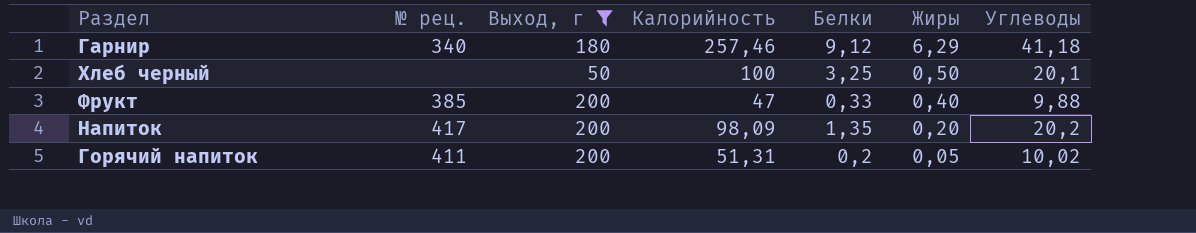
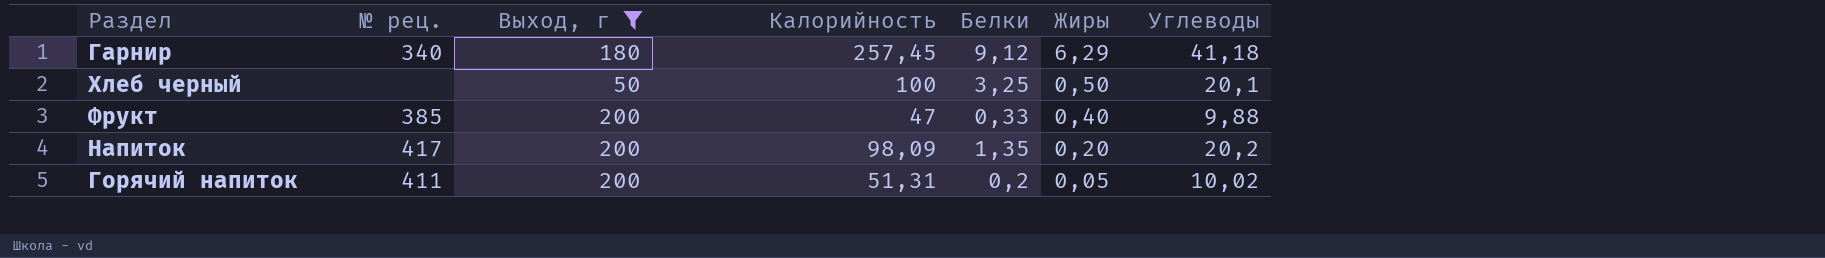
Гарнир | Калорийность: 257,46 -> 257,45

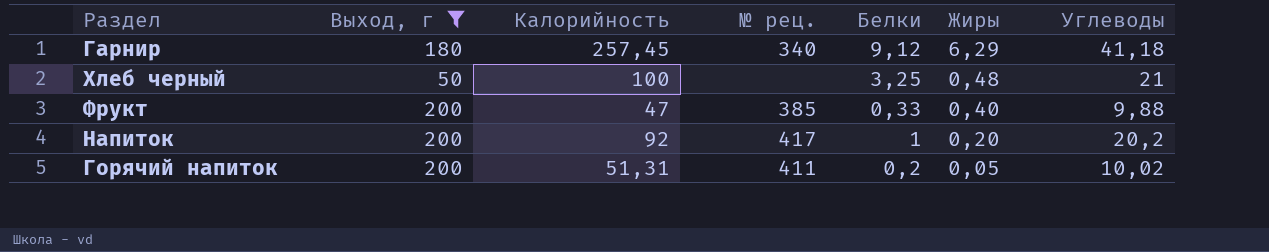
column № рец. | position: 2 -> 4
Хлеб черный | Жиры: 0,50 -> 0,48
Хлеб черный | Углеводы: 20,1 -> 21
Напиток | Калорийность: 98,09 -> 92
Напиток | Белки: 1,35 -> 1

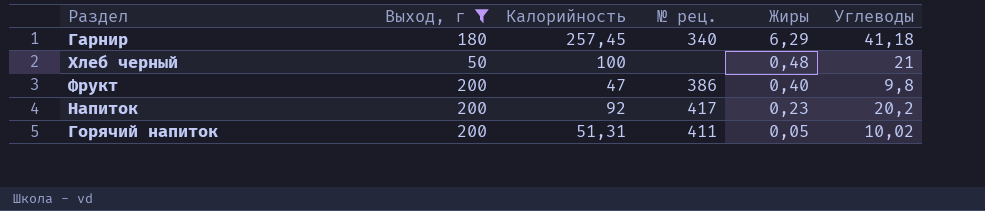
column Белки | position: 5 -> none
Фрукт | № рец.: 385 -> 386
Фрукт | Углеводы: 9,88 -> 9,8
Напиток | Жиры: 0,20 -> 0,23

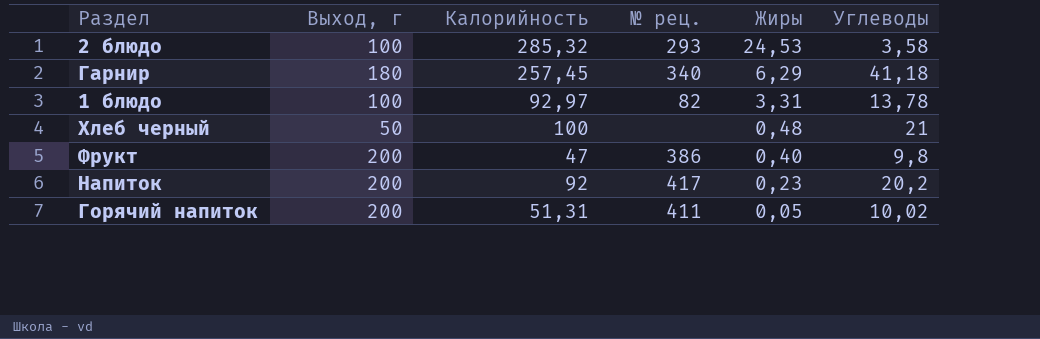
filter: Выход, г != 100 -> none

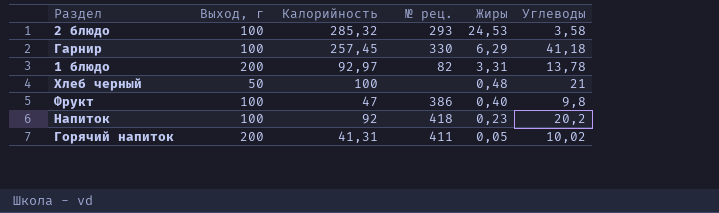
Гарнир | Выход, г: 180 -> 100
Гарнир | № рец.: 340 -> 330
1 блюдо | Выход, г: 100 -> 200
Фрукт | Выход, г: 200 -> 100
Напиток | Выход, г: 200 -> 100
Напиток | № рец.: 417 -> 418
Горячий напиток | Калорийность: 51,31 -> 41,31

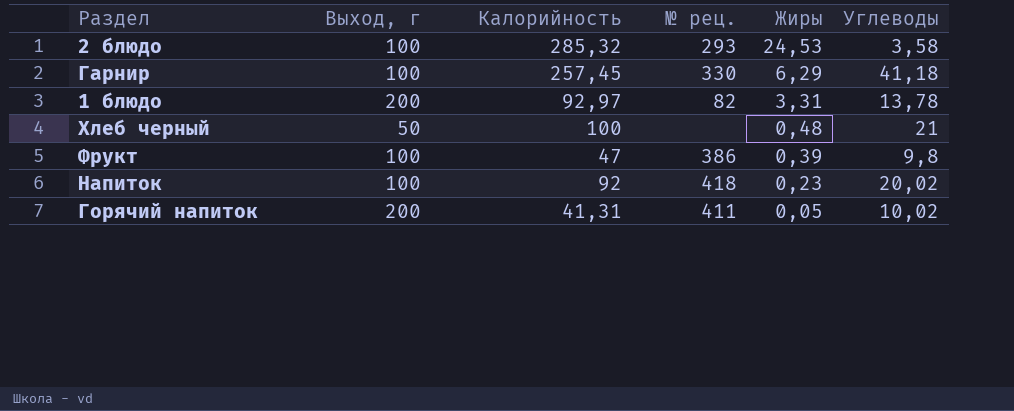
Фрукт | Жиры: 0,40 -> 0,39
Напиток | Углеводы: 20,2 -> 20,02

